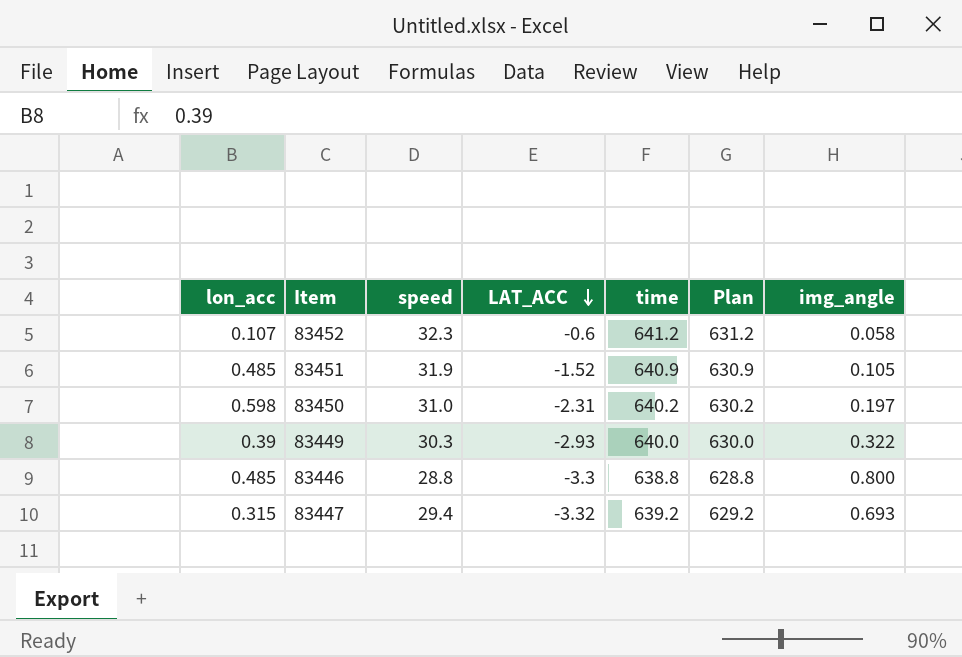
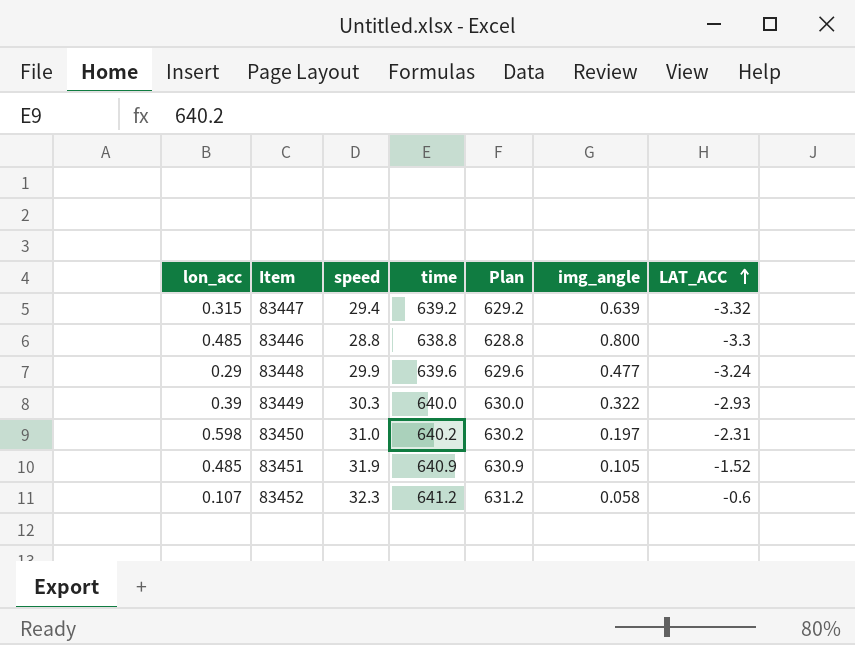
row order: LAT_ACC descending -> LAT_ACC ascending
column LAT_ACC | position: 4 -> 7
83447 | img_angle: 0.693 -> 0.639
row 83448: none -> 0.29 | 29.9 | 639.6 | 629.6 | 0.477 | -3.24

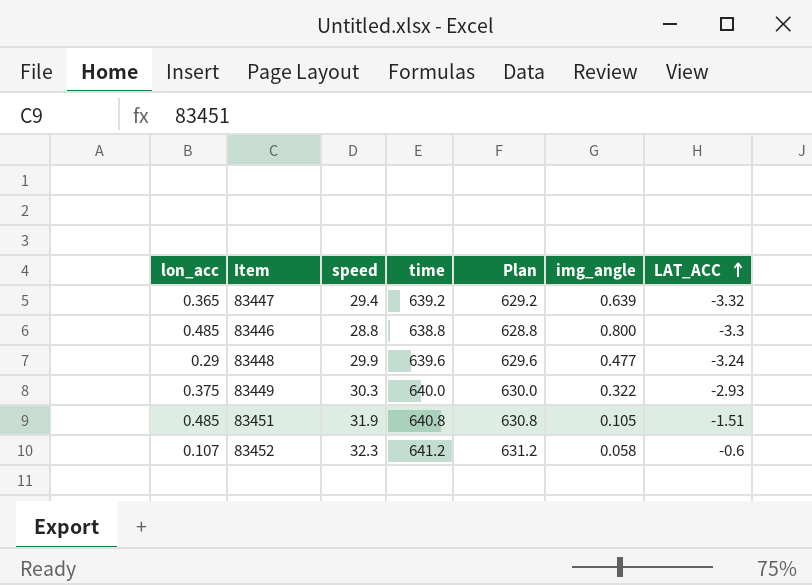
row 83450: 0.598 | 31.0 | 640.2 | 630.2 | 0.197 | -2.31 -> none
83447 | lon_acc: 0.315 -> 0.365
83449 | lon_acc: 0.39 -> 0.375
83451 | time: 640.9 -> 640.8
83451 | Plan: 630.9 -> 630.8
83451 | LAT_ACC: -1.52 -> -1.51

